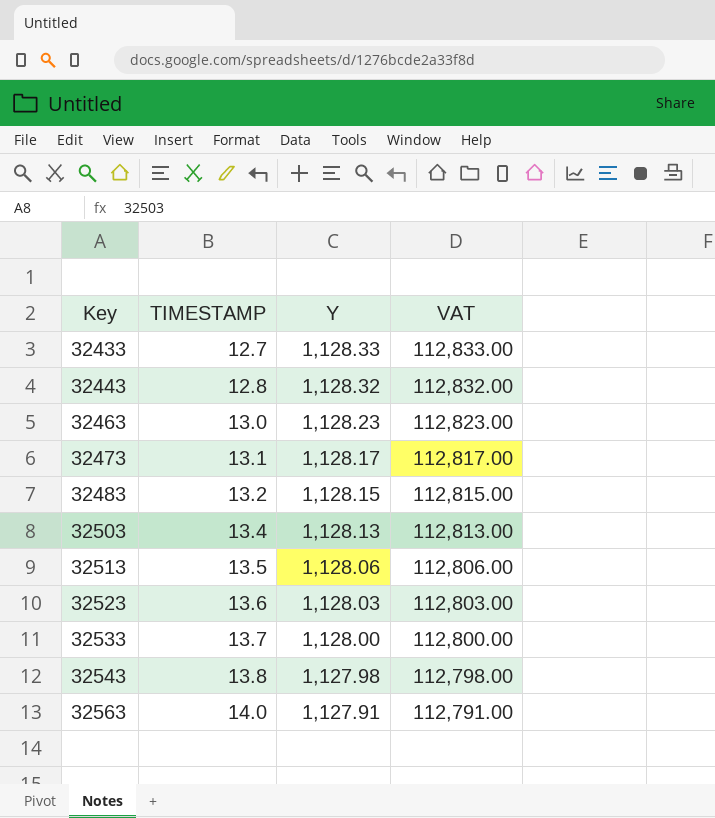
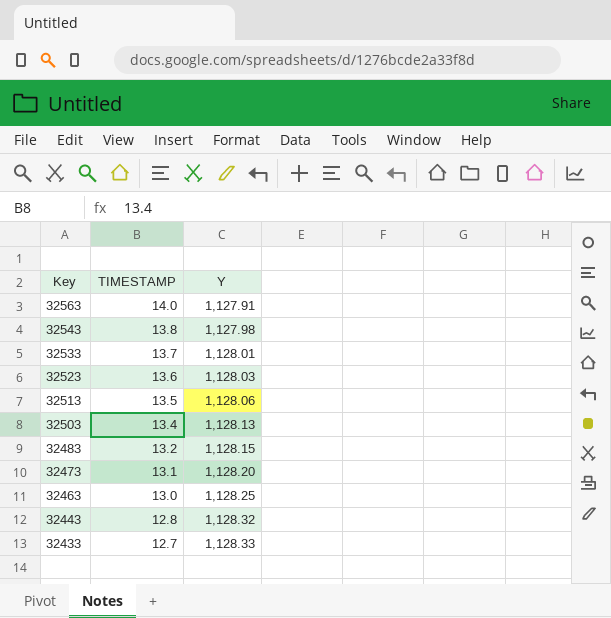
row order: Key ascending -> Key descending
column VAT | formula: [Y] * 100 -> none
32533 | Y: 1,128.00 -> 1,128.01
32473 | Y: 1,128.17 -> 1,128.20
32463 | Y: 1,128.23 -> 1,128.25

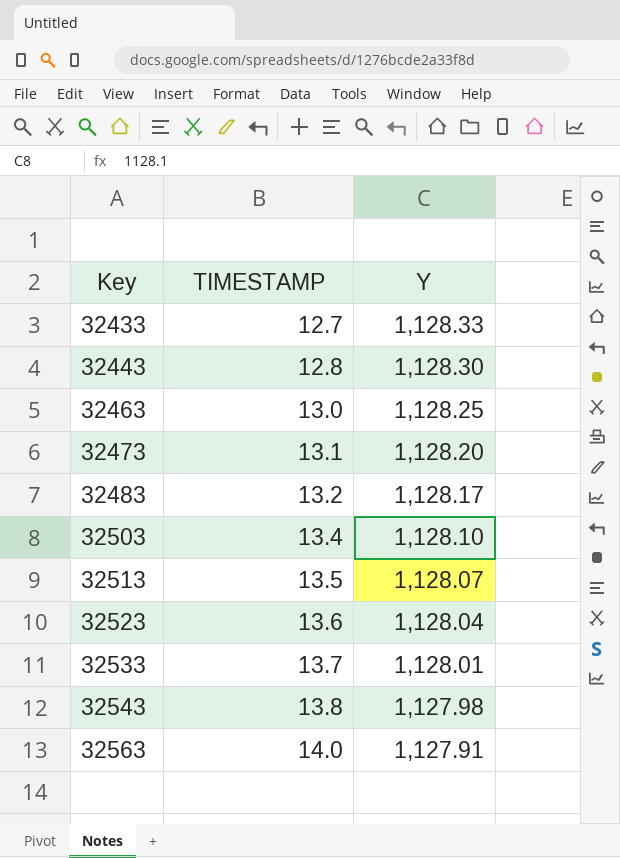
row order: Key descending -> Key ascending
32443 | Y: 1,128.32 -> 1,128.30
32483 | Y: 1,128.15 -> 1,128.17
32503 | Y: 1,128.13 -> 1,128.10
32513 | Y: 1,128.06 -> 1,128.07
32523 | Y: 1,128.03 -> 1,128.04

